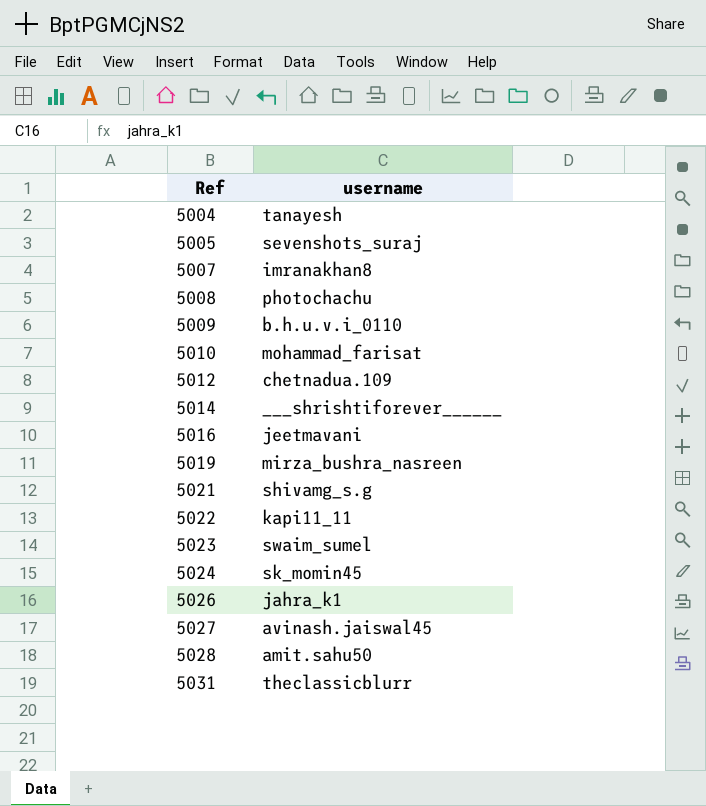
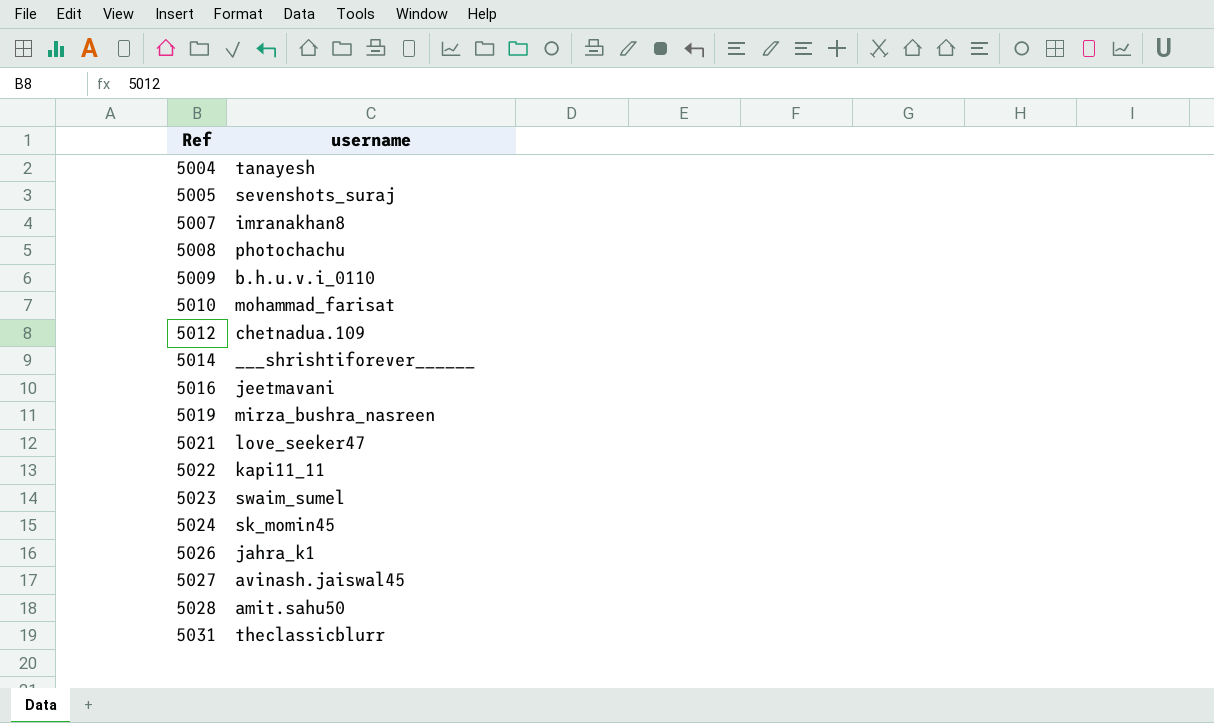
5021 | username: shivamg_s.g -> love_seeker47

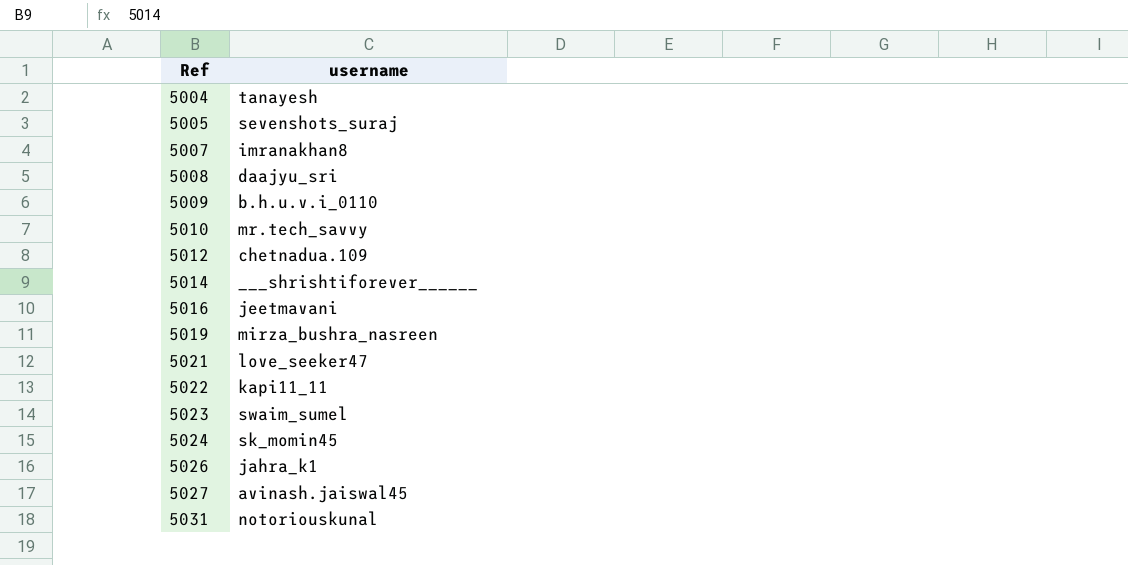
row 5028: amit.sahu50 -> none
5008 | username: photochachu -> daajyu_sri
5010 | username: mohammad_farisat -> mr.tech_savvy
5031 | username: theclassicblurr -> notoriouskunal

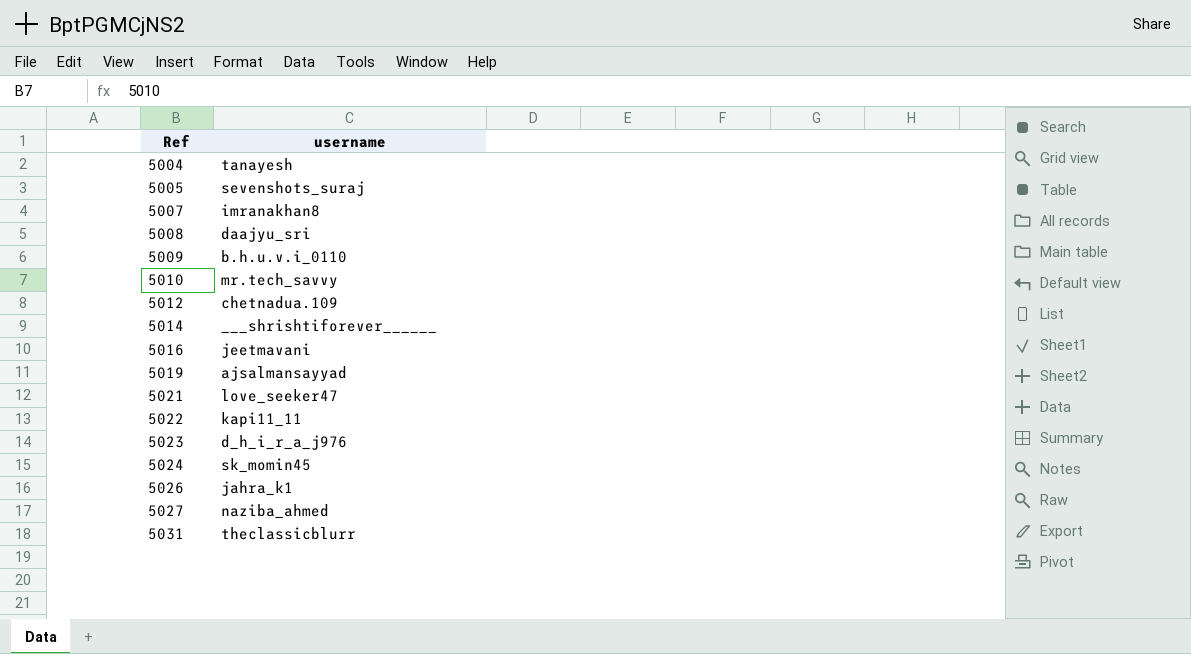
5019 | username: mirza_bushra_nasreen -> ajsalmansayyad
5023 | username: swaim_sumel -> d_h_i_r_a_j976
5027 | username: avinash.jaiswal45 -> naziba_ahmed
5031 | username: notoriouskunal -> theclassicblurr

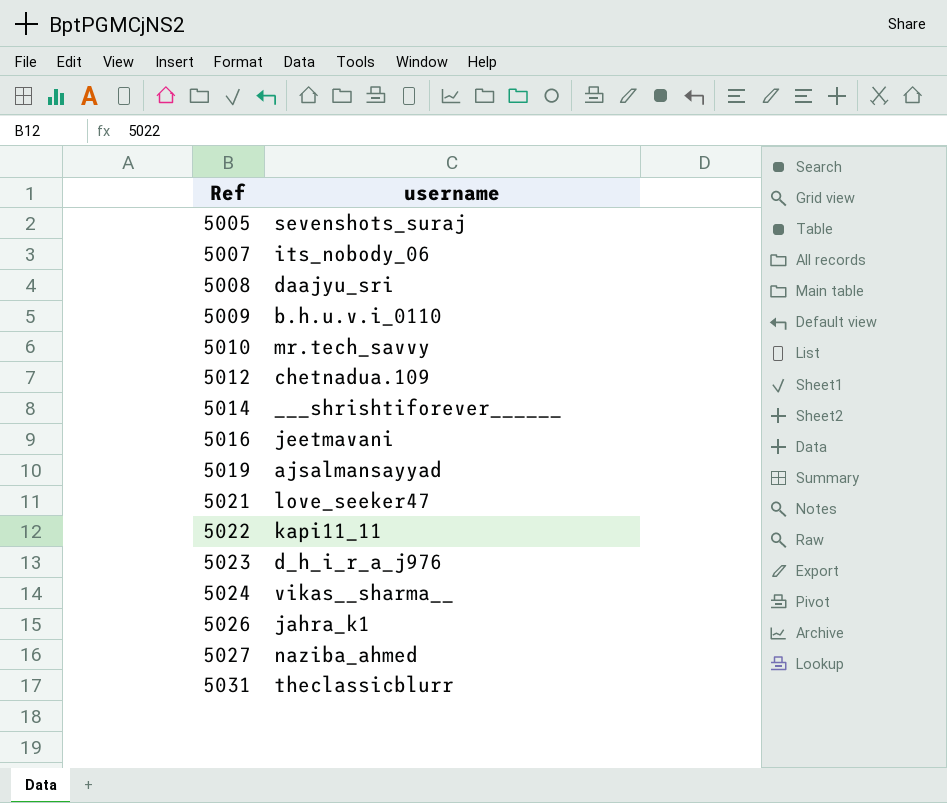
row 5004: tanayesh -> none
5007 | username: imranakhan8 -> its_nobody_06
5024 | username: sk_momin45 -> vikas__sharma__

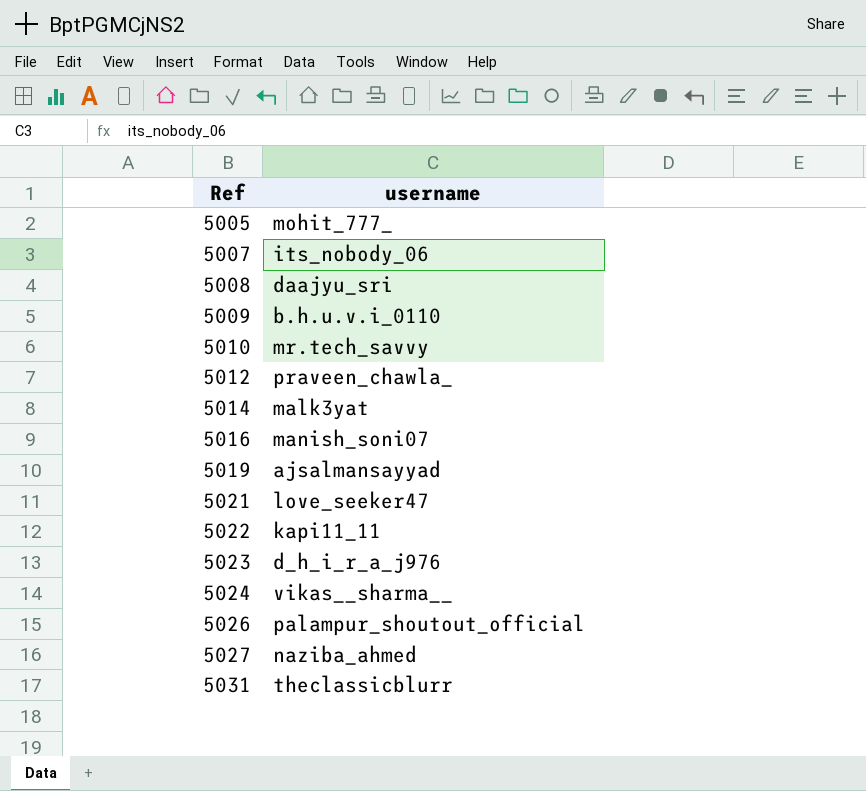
5005 | username: sevenshots_suraj -> mohit_777_
5012 | username: chetnadua.109 -> praveen_chawla_
5014 | username: ___shrishtiforever______ -> malk3yat
5016 | username: jeetmavani -> manish_soni07
5026 | username: jahra_k1 -> palampur_shoutout_official

